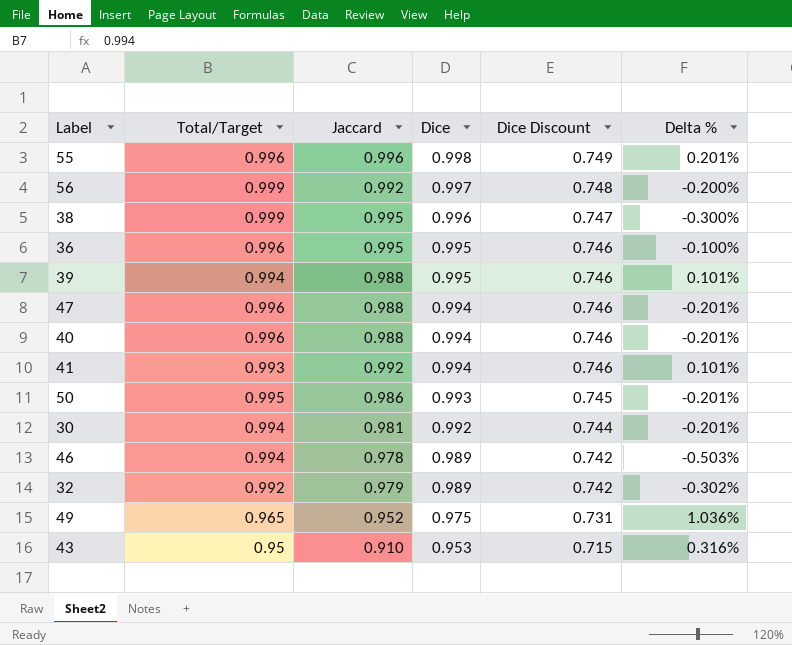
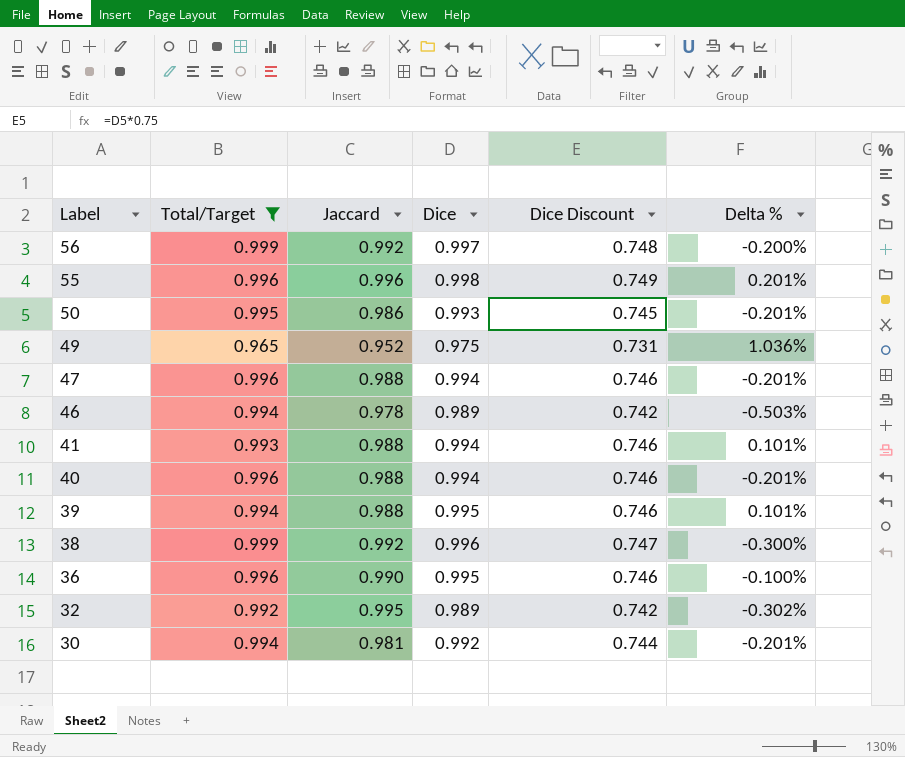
filter: none -> Total/Target != 0.95
row order: Dice descending -> Label descending
41 | Jaccard: 0.992 -> 0.988
38 | Jaccard: 0.995 -> 0.992
36 | Jaccard: 0.995 -> 0.990
32 | Jaccard: 0.979 -> 0.995

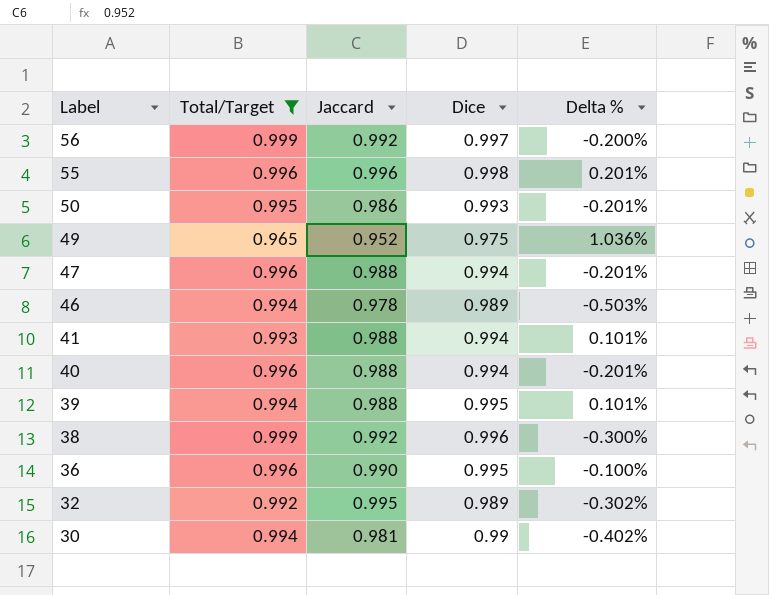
column Dice Discount | formula: [Dice] * 0.75 -> none
30 | Dice: 0.992 -> 0.99
30 | Delta %: -0.201% -> -0.402%

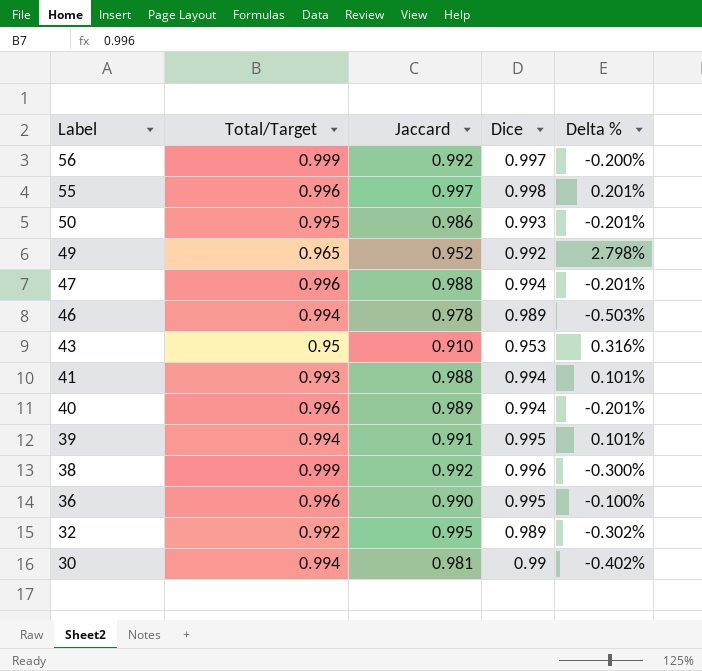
filter: Total/Target != 0.95 -> none
55 | Jaccard: 0.996 -> 0.997
49 | Dice: 0.975 -> 0.992
49 | Delta %: 1.036% -> 2.798%
40 | Jaccard: 0.988 -> 0.989
39 | Jaccard: 0.988 -> 0.991

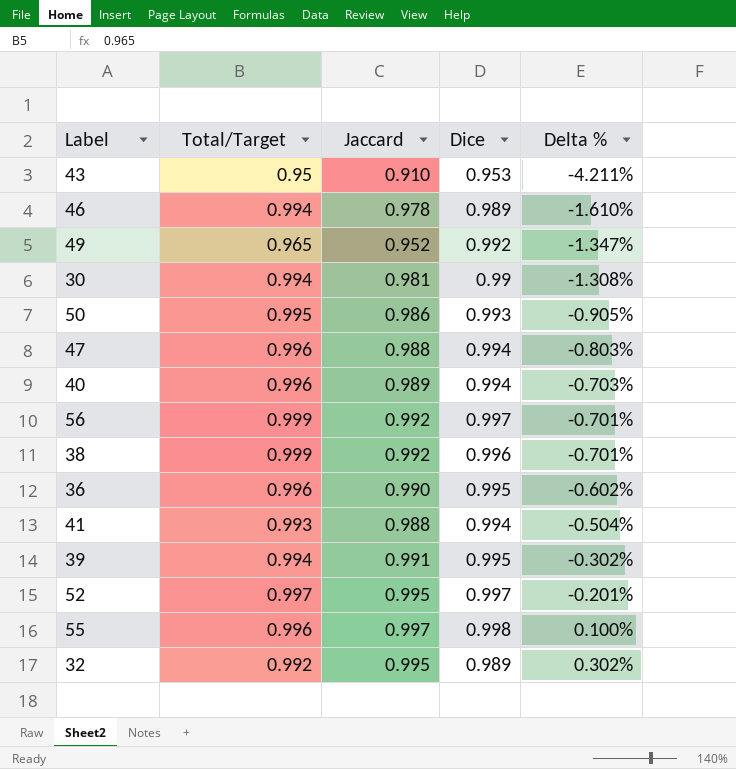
row order: Label descending -> Delta % ascending
column Delta % | formula: ([Dice] - [Total/Target]) / [Total/Target] -> ([Jaccard] - [Total/Target]) / [Total/Target]
row 52: none -> 0.997 | 0.995 | 0.997 | -0.201%

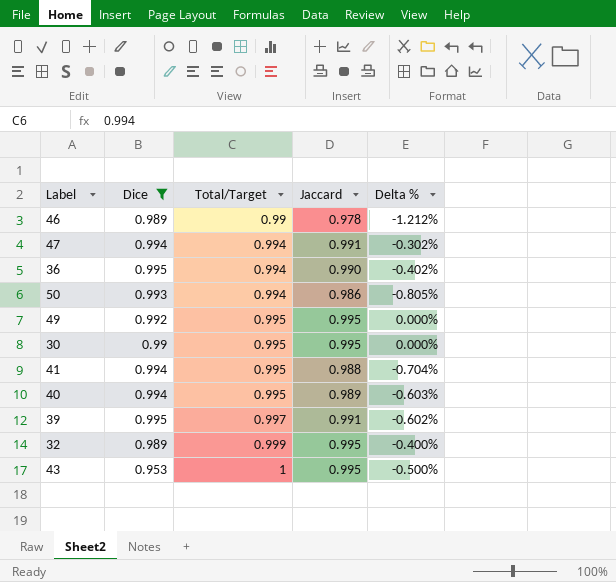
filter: none -> Dice <= 0.995
row order: Delta % ascending -> Total/Target ascending
column Dice | position: 4 -> 2
46 | Total/Target: 0.994 -> 0.99
46 | Delta %: -1.610% -> -1.212%
47 | Total/Target: 0.996 -> 0.994
47 | Jaccard: 0.988 -> 0.991
47 | Delta %: -0.803% -> -0.302%
36 | Total/Target: 0.996 -> 0.994
36 | Delta %: -0.602% -> -0.402%
50 | Total/Target: 0.995 -> 0.994
50 | Delta %: -0.905% -> -0.805%
49 | Total/Target: 0.965 -> 0.995
49 | Jaccard: 0.952 -> 0.995
49 | Delta %: -1.347% -> 0.000%
30 | Total/Target: 0.994 -> 0.995
30 | Jaccard: 0.981 -> 0.995
30 | Delta %: -1.308% -> 0.000%
41 | Total/Target: 0.993 -> 0.995
41 | Delta %: -0.504% -> -0.704%
40 | Total/Target: 0.996 -> 0.995
40 | Delta %: -0.703% -> -0.603%
39 | Total/Target: 0.994 -> 0.997
39 | Delta %: -0.302% -> -0.602%
32 | Total/Target: 0.992 -> 0.999
32 | Delta %: 0.302% -> -0.400%
43 | Total/Target: 0.95 -> 1
43 | Jaccard: 0.910 -> 0.995
43 | Delta %: -4.211% -> -0.500%

